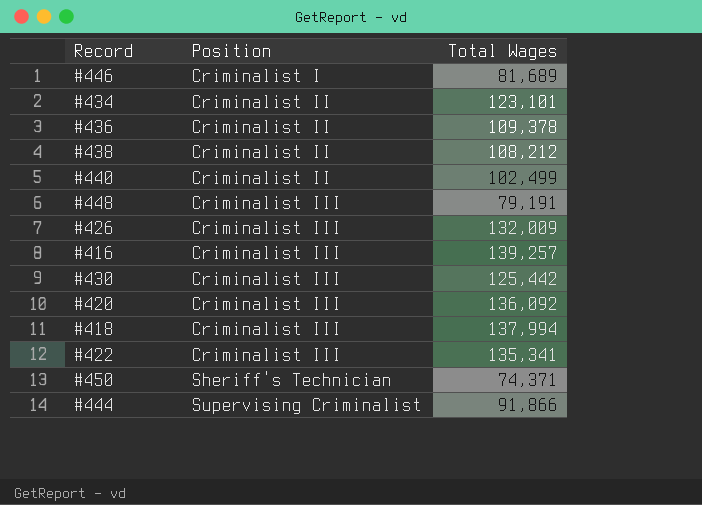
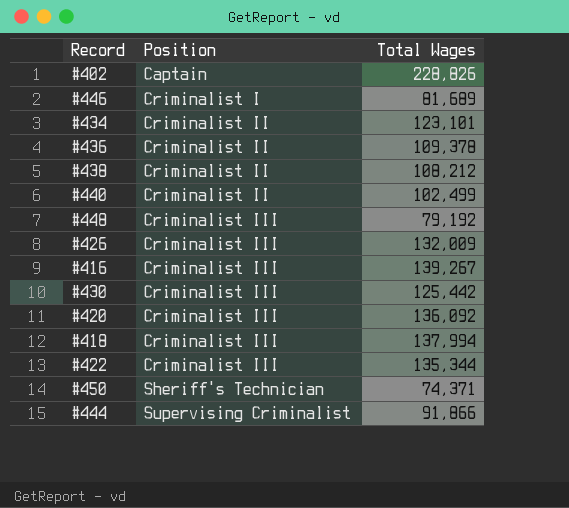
row #402: none -> Captain | 228,826
#448 | Total Wages: 79,191 -> 79,192
#416 | Total Wages: 139,257 -> 139,267
#422 | Total Wages: 135,341 -> 135,344

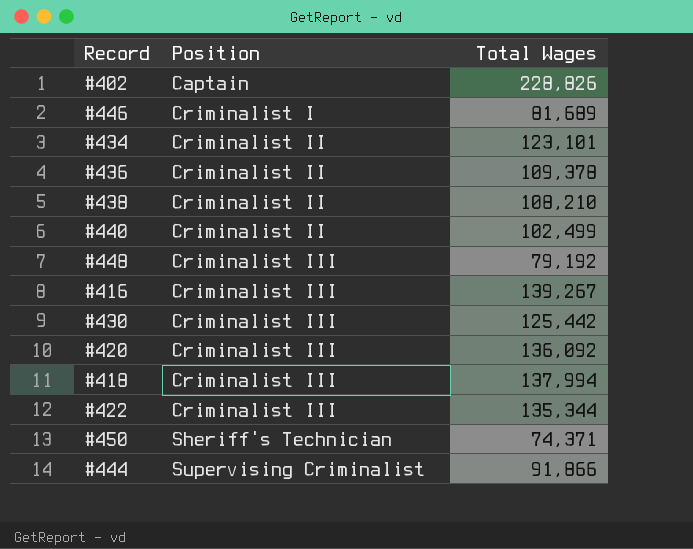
row #426: Criminalist III | 132,009 -> none
#438 | Total Wages: 108,212 -> 108,210

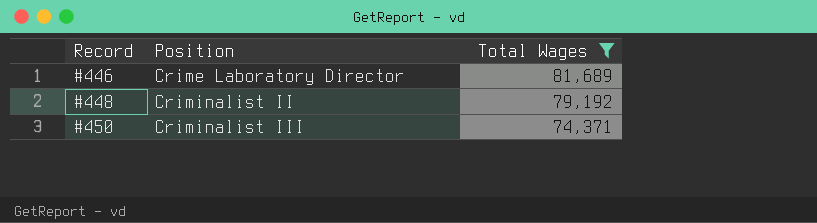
filter: none -> Total Wages <= 81,689
#446 | Position: Criminalist I -> Crime Laboratory Director
#448 | Position: Criminalist III -> Criminalist II
#450 | Position: Sheriff's Technician -> Criminalist III

